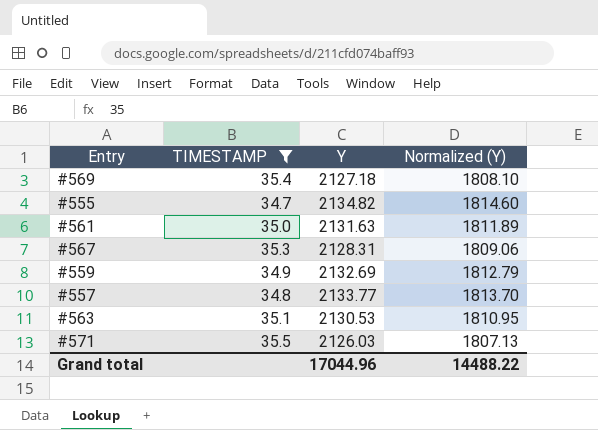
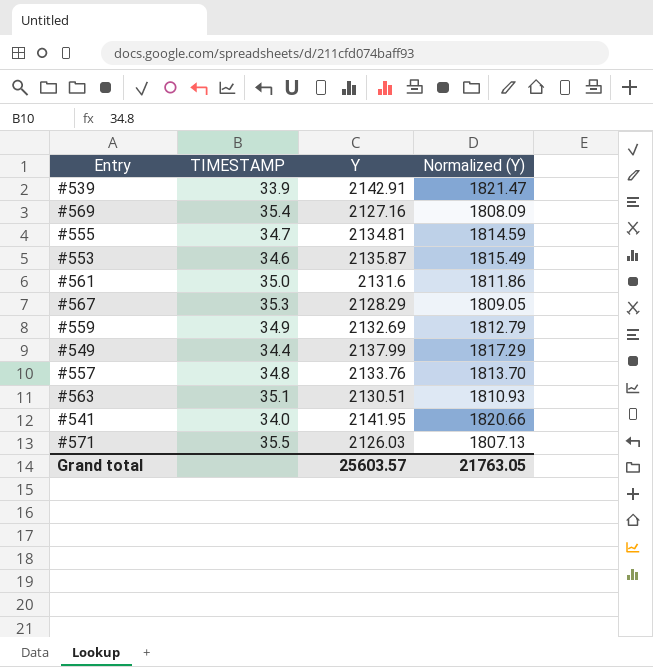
filter: TIMESTAMP >= 34.7 -> none
#569 | Y: 2127.18 -> 2127.16
#569 | Normalized (Y): 1808.10 -> 1808.09
#555 | Y: 2134.82 -> 2134.81
#555 | Normalized (Y): 1814.60 -> 1814.59
#561 | Y: 2131.63 -> 2131.6
#561 | Normalized (Y): 1811.89 -> 1811.86
#567 | Y: 2128.31 -> 2128.29
#567 | Normalized (Y): 1809.06 -> 1809.05
#557 | Y: 2133.77 -> 2133.76
#563 | Y: 2130.53 -> 2130.51
#563 | Normalized (Y): 1810.95 -> 1810.93
Grand total | Y: 17044.96 -> 25603.57
Grand total | Normalized (Y): 14488.22 -> 21763.05

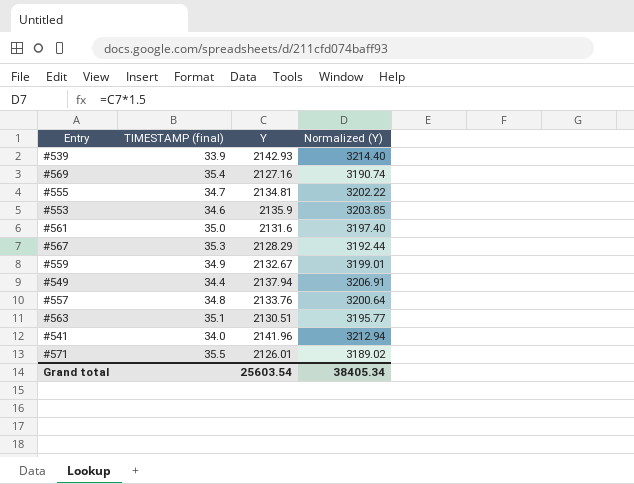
column name: TIMESTAMP -> TIMESTAMP (final)
column Normalized (Y) | formula: [Y] * 0.85 -> [Y] * 1.5
#539 | Y: 2142.91 -> 2142.93
#553 | Y: 2135.87 -> 2135.9
#559 | Y: 2132.69 -> 2132.67
#549 | Y: 2137.99 -> 2137.94
#541 | Y: 2141.95 -> 2141.96
#571 | Y: 2126.03 -> 2126.01
Grand total | Y: 25603.57 -> 25603.54
Grand total | Normalized (Y): 21763.05 -> 38405.34

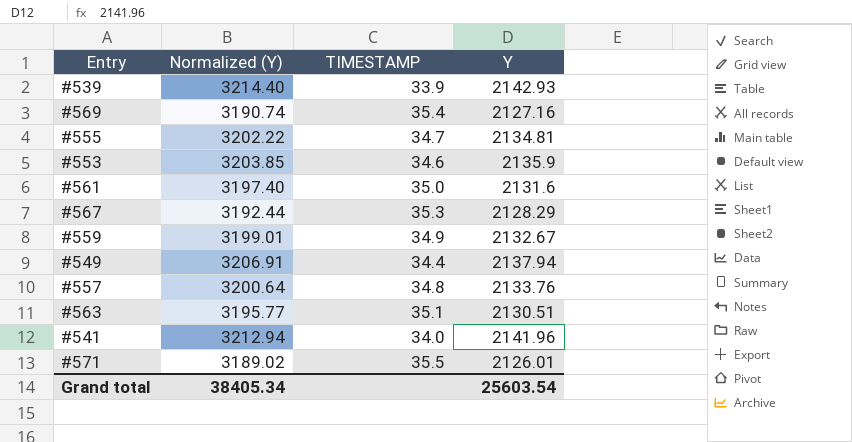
column Normalized (Y) | position: 4 -> 2
column name: TIMESTAMP (final) -> TIMESTAMP

